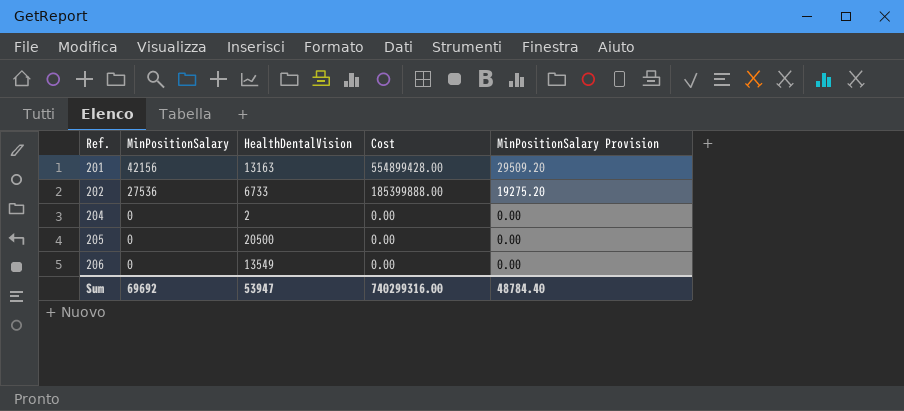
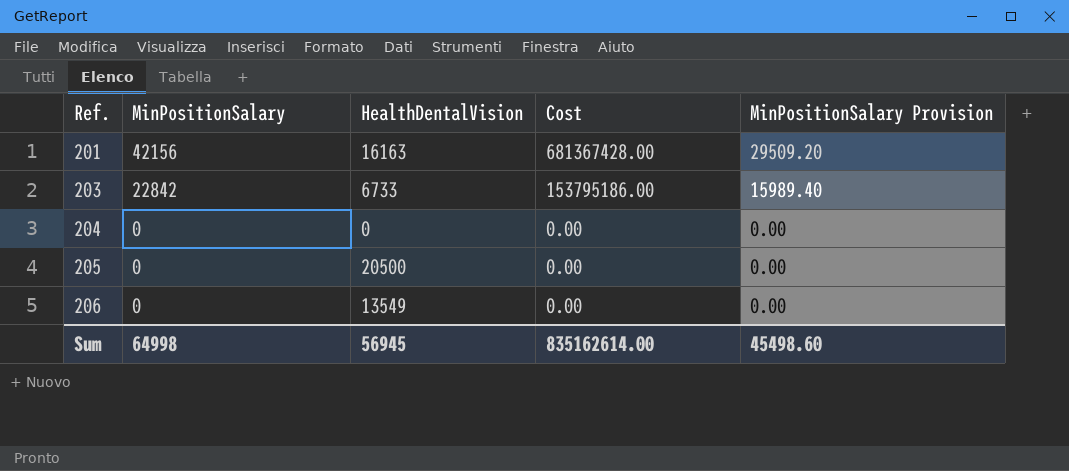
row 202: 27536 | 6733 | 185399888.00 | 19275.20 -> none
201 | HealthDentalVision: 13163 -> 16163
201 | Cost: 554899428.00 -> 681367428.00
row 203: none -> 22842 | 6733 | 153795186.00 | 15989.40
204 | HealthDentalVision: 2 -> 0
Sum | MinPositionSalary: 69692 -> 64998
Sum | HealthDentalVision: 53947 -> 56945
Sum | Cost: 740299316.00 -> 835162614.00
Sum | MinPositionSalary Provision: 48784.40 -> 45498.60

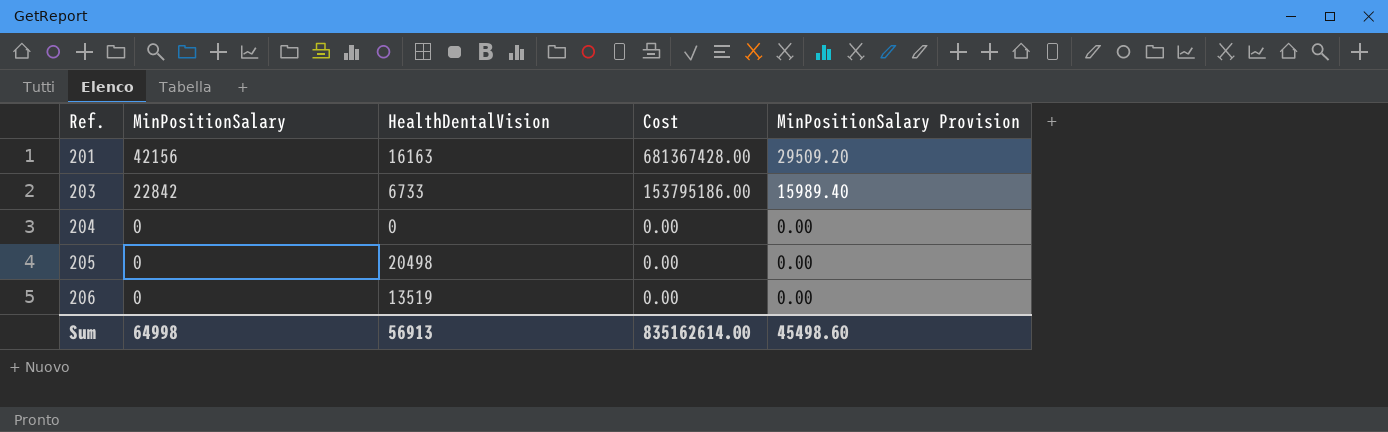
205 | HealthDentalVision: 20500 -> 20498
206 | HealthDentalVision: 13549 -> 13519
Sum | HealthDentalVision: 56945 -> 56913

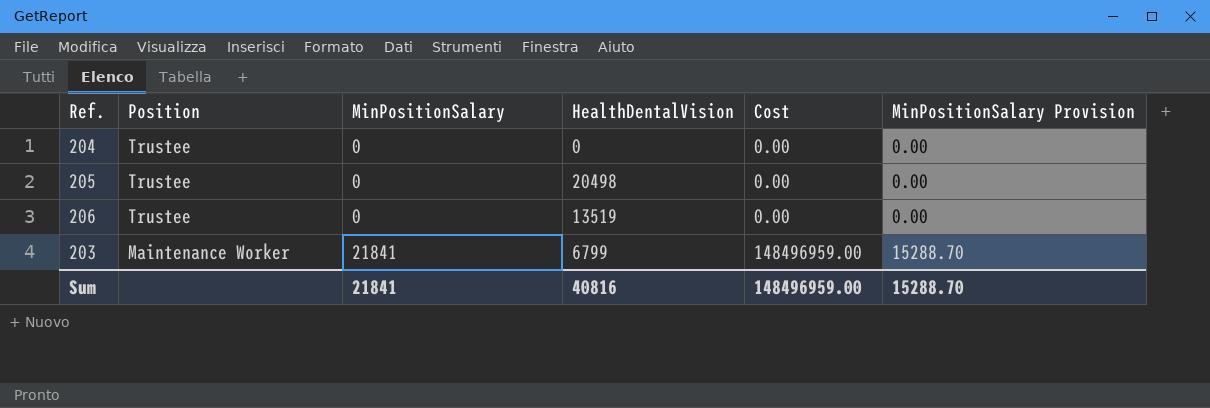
row order: Ref. ascending -> Position descending
column Position | position: none -> 2
row 201: 42156 | 16163 | 681367428.00 | 29509.20 -> none
203 | MinPositionSalary: 22842 -> 21841
203 | HealthDentalVision: 6733 -> 6799
203 | Cost: 153795186.00 -> 148496959.00
203 | MinPositionSalary Provision: 15989.40 -> 15288.70
Sum | MinPositionSalary: 64998 -> 21841
Sum | HealthDentalVision: 56913 -> 40816
Sum | Cost: 835162614.00 -> 148496959.00
Sum | MinPositionSalary Provision: 45498.60 -> 15288.70

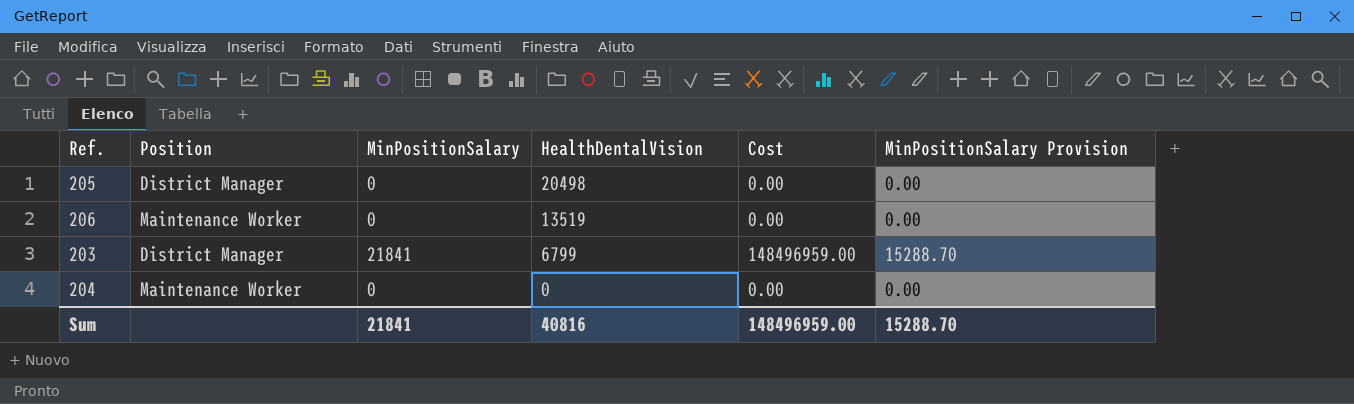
row order: Position descending -> HealthDentalVision descending
205 | Position: Trustee -> District Manager
206 | Position: Trustee -> Maintenance Worker
203 | Position: Maintenance Worker -> District Manager
204 | Position: Trustee -> Maintenance Worker

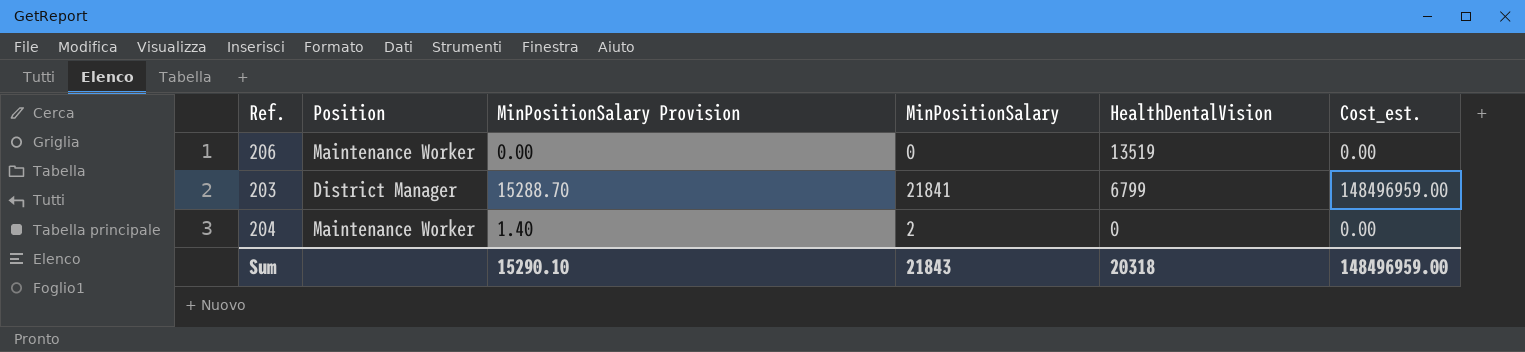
column MinPositionSalary Provision | position: 6 -> 3
column name: Cost -> Cost_est.
row 205: District Manager | 0 | 20498 | 0.00 | 0.00 -> none
204 | MinPositionSalary Provision: 0.00 -> 1.40
204 | MinPositionSalary: 0 -> 2
Sum | MinPositionSalary Provision: 15288.70 -> 15290.10
Sum | MinPositionSalary: 21841 -> 21843
Sum | HealthDentalVision: 40816 -> 20318

